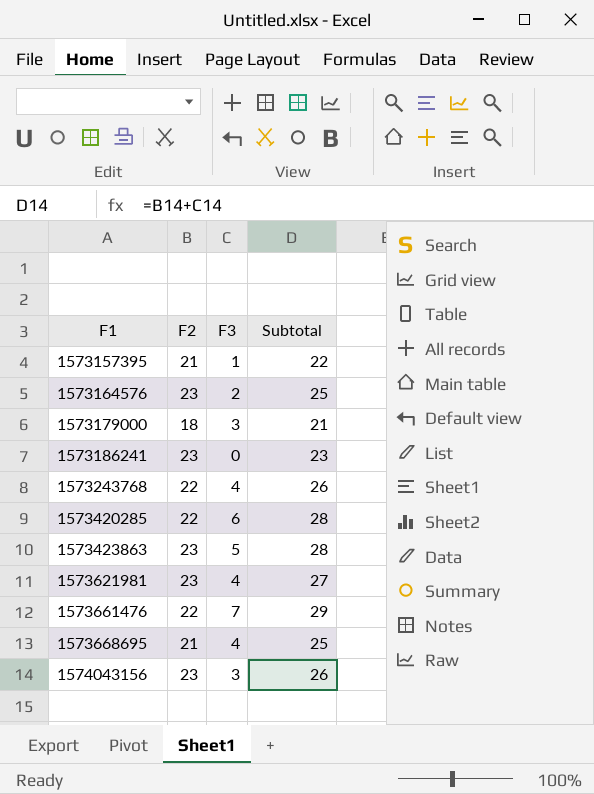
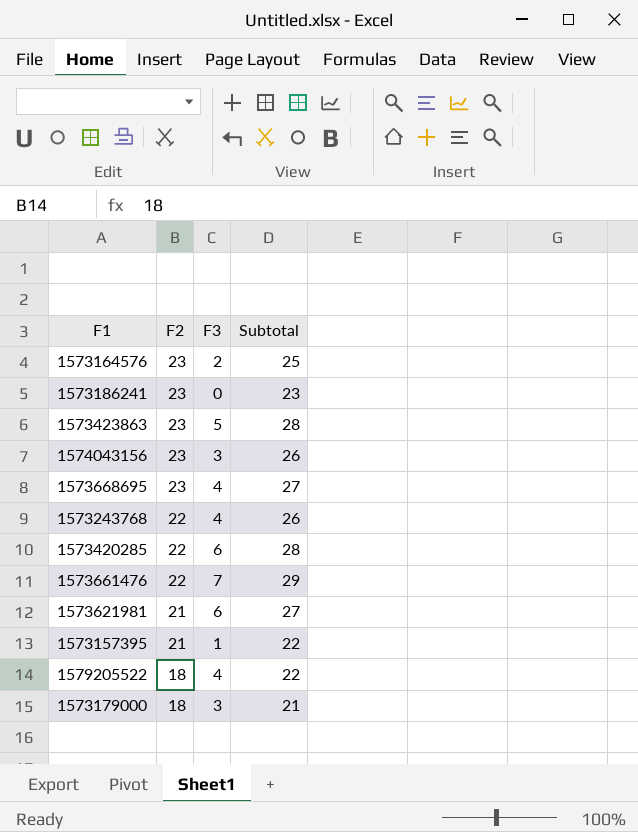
row order: F1 ascending -> F2 descending
1573668695 | F2: 21 -> 23
1573668695 | Subtotal: 25 -> 27
1573621981 | F2: 23 -> 21
1573621981 | F3: 4 -> 6
row 1579205522: none -> 18 | 4 | 22

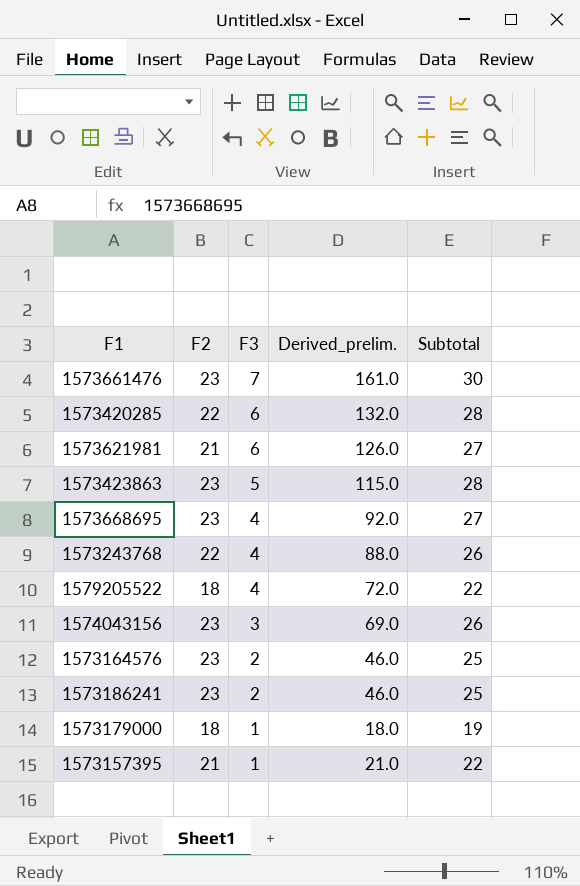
row order: F2 descending -> F3 descending
column Derived_prelim. | formula: none -> [F2] * [F3]
1573661476 | F2: 22 -> 23
1573661476 | Subtotal: 29 -> 30
1573186241 | F3: 0 -> 2
1573186241 | Subtotal: 23 -> 25
1573179000 | F3: 3 -> 1
1573179000 | Subtotal: 21 -> 19

